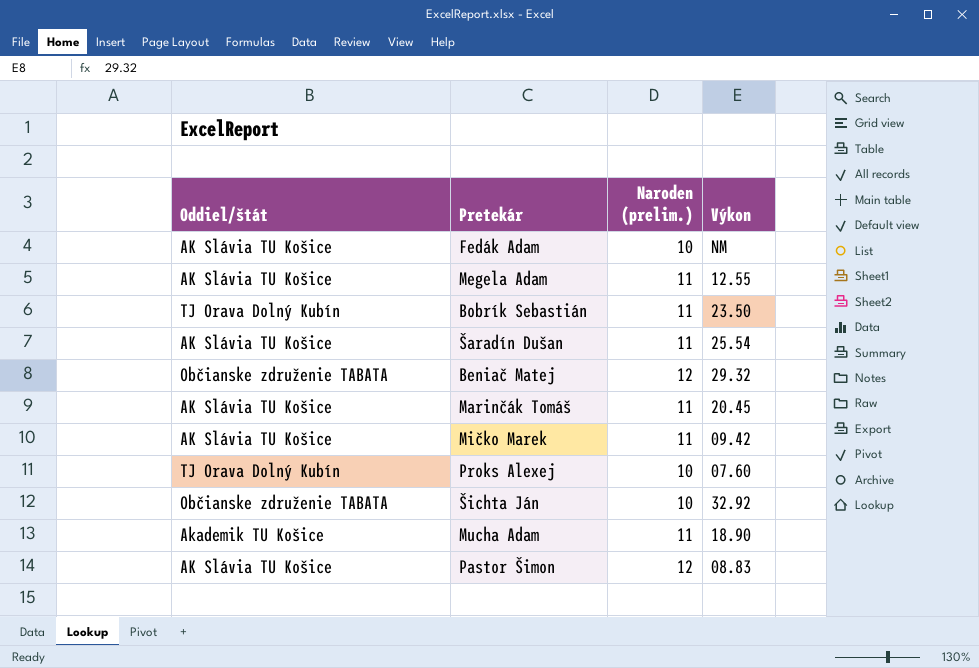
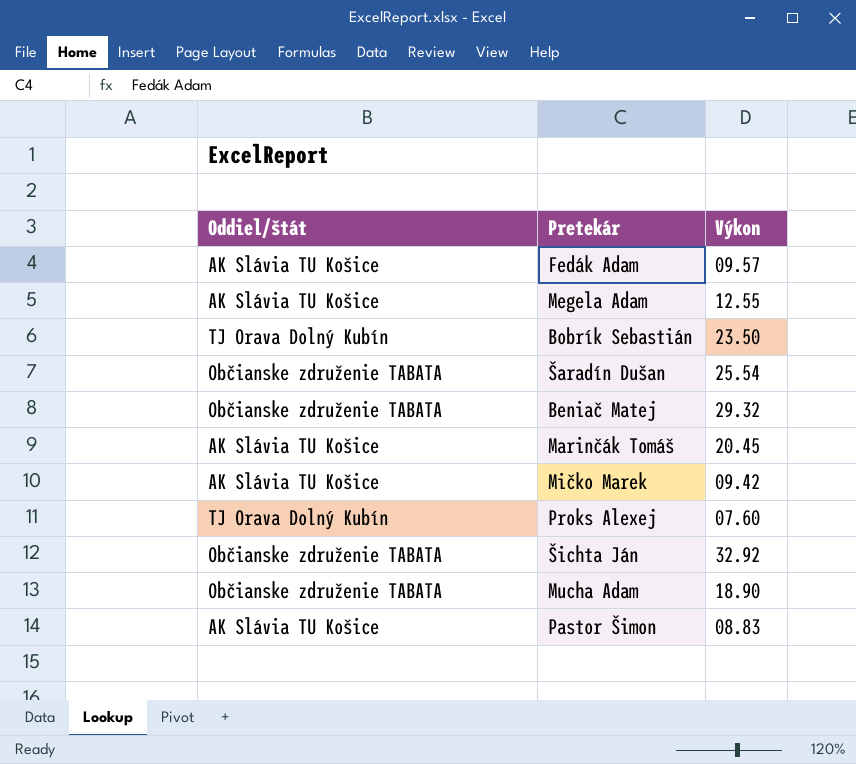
column Naroden (prelim.) | position: 3 -> none
Fedák Adam | Výkon: NM -> 09.57
Šaradín Dušan | Oddiel/štát: AK Slávia TU Košice -> Občianske združenie TABATA
Mucha Adam | Oddiel/štát: Akademik TU Košice -> Občianske združenie TABATA

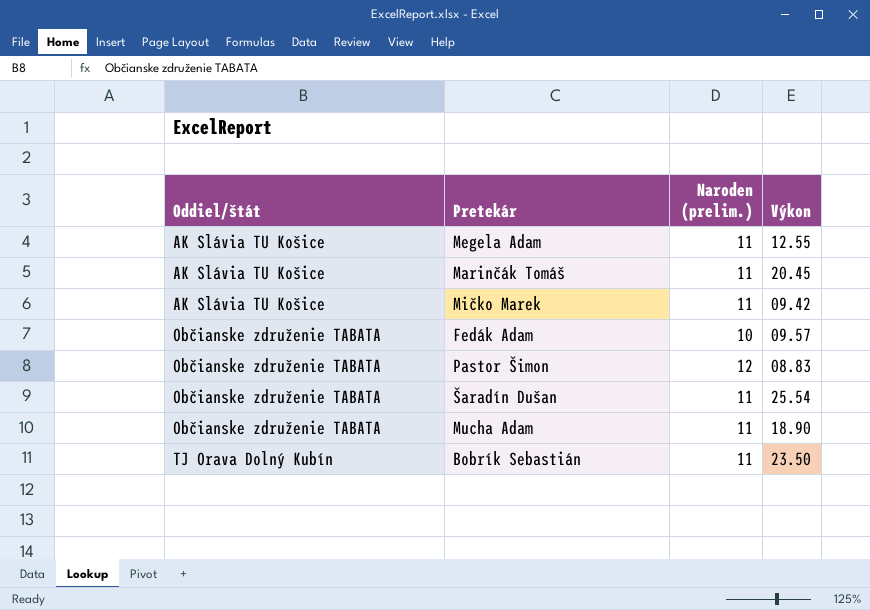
row order: none -> Oddiel/štát ascending
column Naroden (prelim.) | position: none -> 3
row Beniač Matej: Občianske združenie TABATA | 29.32 -> none
row Proks Alexej: TJ Orava Dolný Kubín | 07.60 -> none
row Šichta Ján: Občianske združenie TABATA | 32.92 -> none
Fedák Adam | Oddiel/štát: AK Slávia TU Košice -> Občianske združenie TABATA
Pastor Šimon | Oddiel/štát: AK Slávia TU Košice -> Občianske združenie TABATA

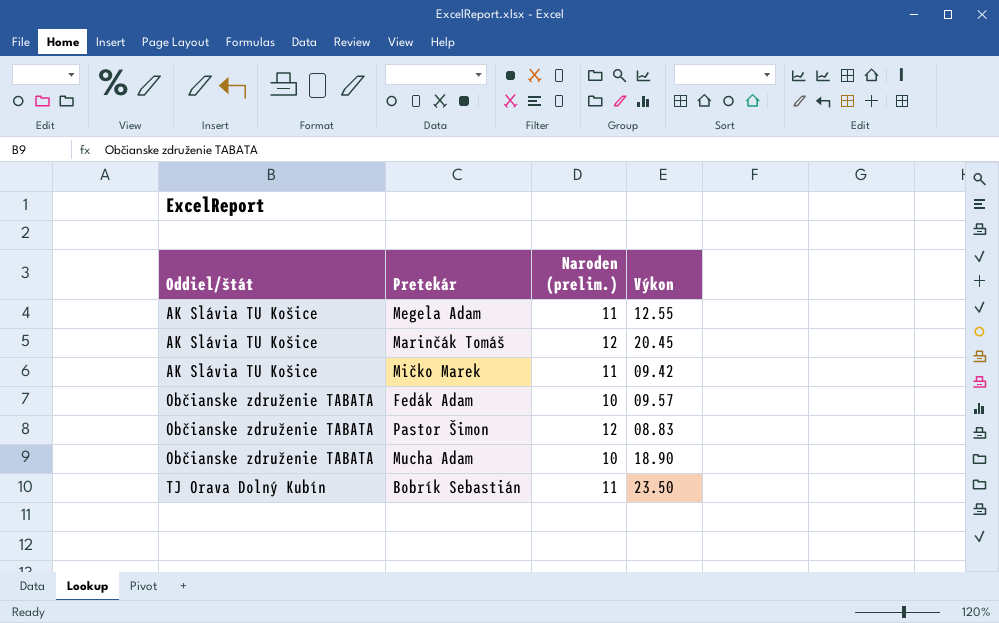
row Šaradín Dušan: Občianske združenie TABATA | 11 | 25.54 -> none
Marinčák Tomáš | Naroden (prelim.): 11 -> 12
Mucha Adam | Naroden (prelim.): 11 -> 10

